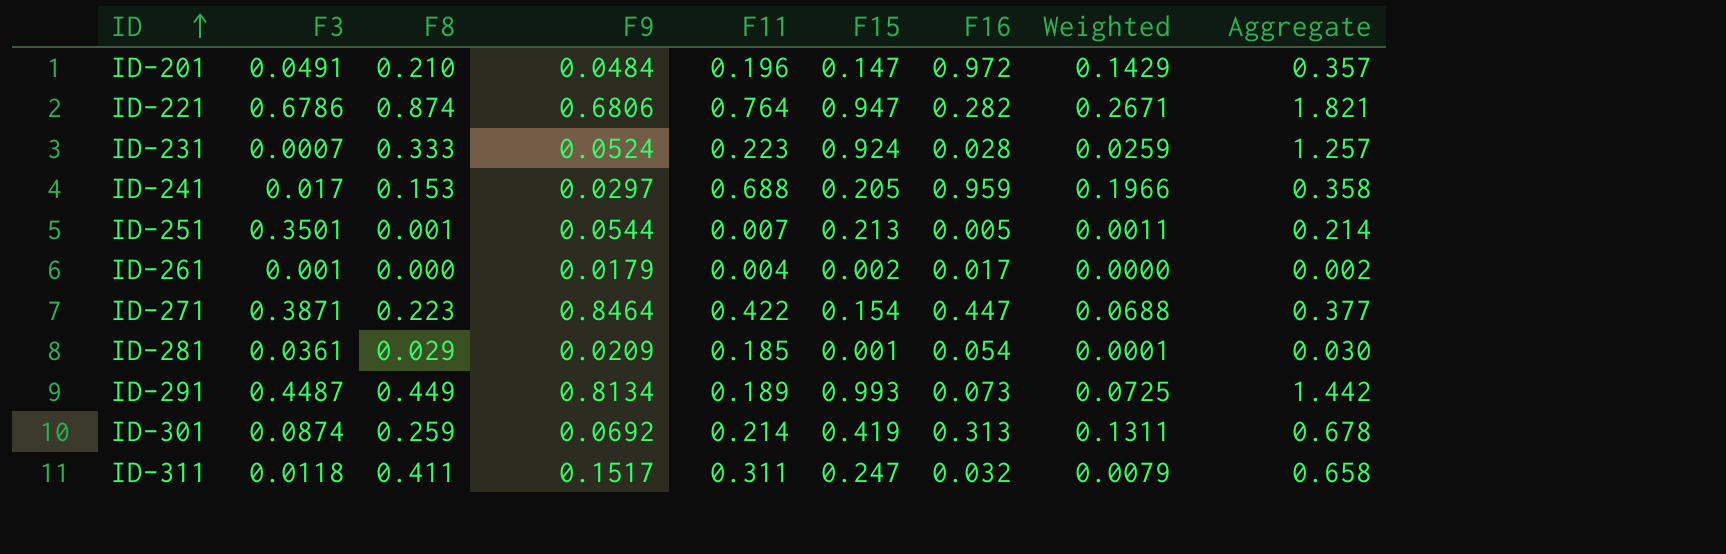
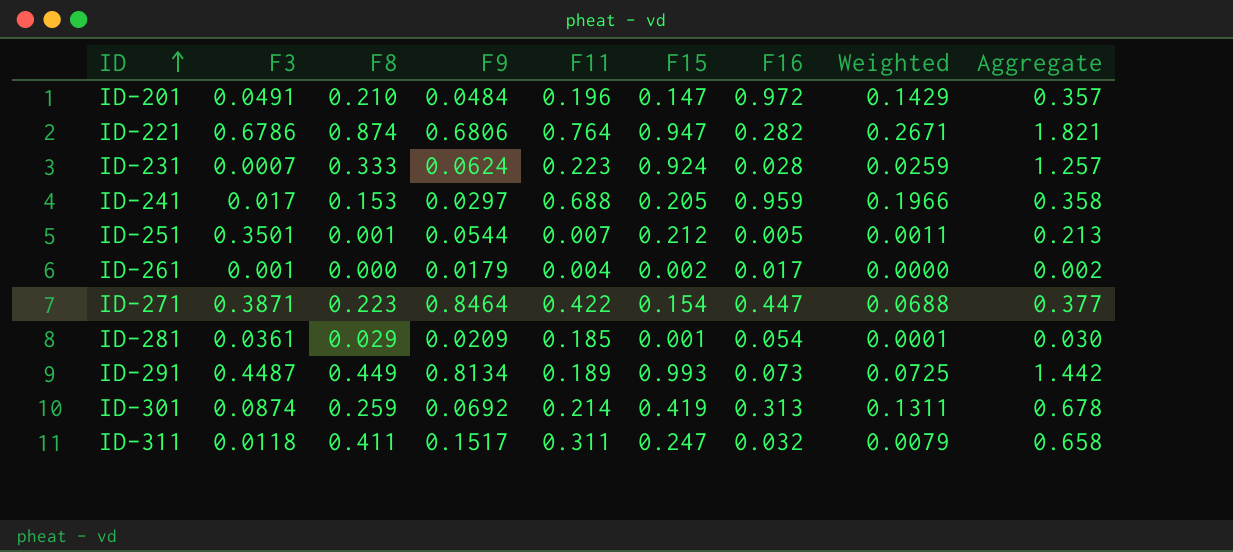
ID-231 | F9: 0.0524 -> 0.0624
ID-251 | F15: 0.213 -> 0.212
ID-251 | Aggregate: 0.214 -> 0.213

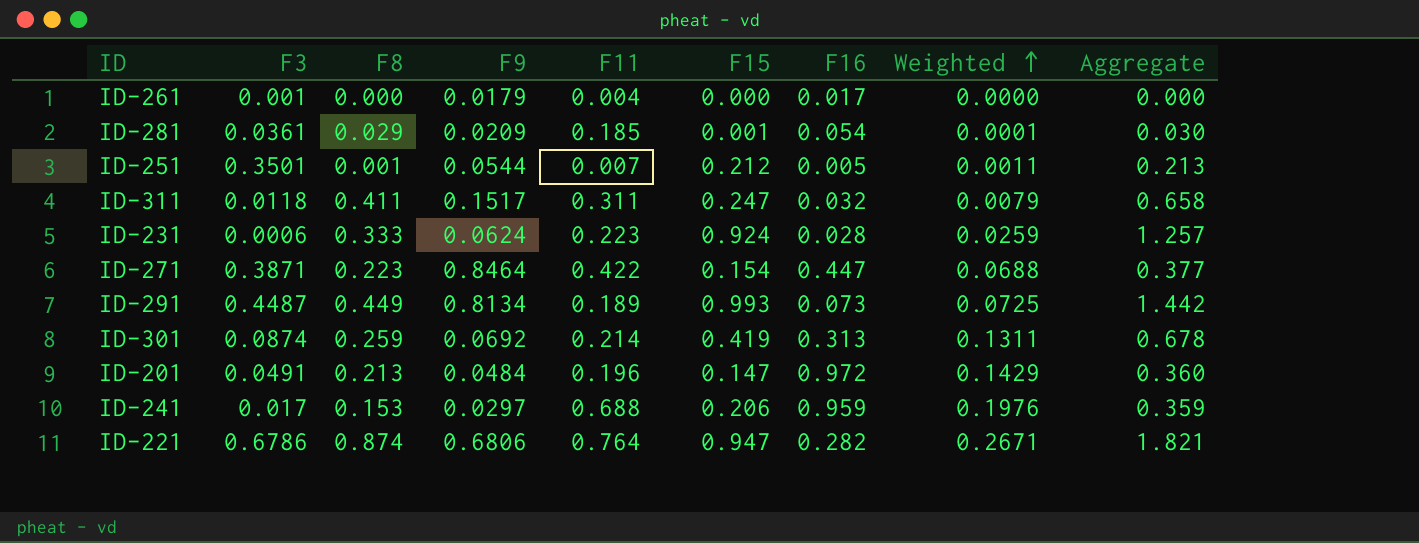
row order: ID ascending -> Weighted ascending
ID-261 | F15: 0.002 -> 0.000
ID-261 | Aggregate: 0.002 -> 0.000
ID-231 | F3: 0.0007 -> 0.0006
ID-201 | F8: 0.210 -> 0.213
ID-201 | Aggregate: 0.357 -> 0.360
ID-241 | F15: 0.205 -> 0.206
ID-241 | Weighted: 0.1966 -> 0.1976
ID-241 | Aggregate: 0.358 -> 0.359

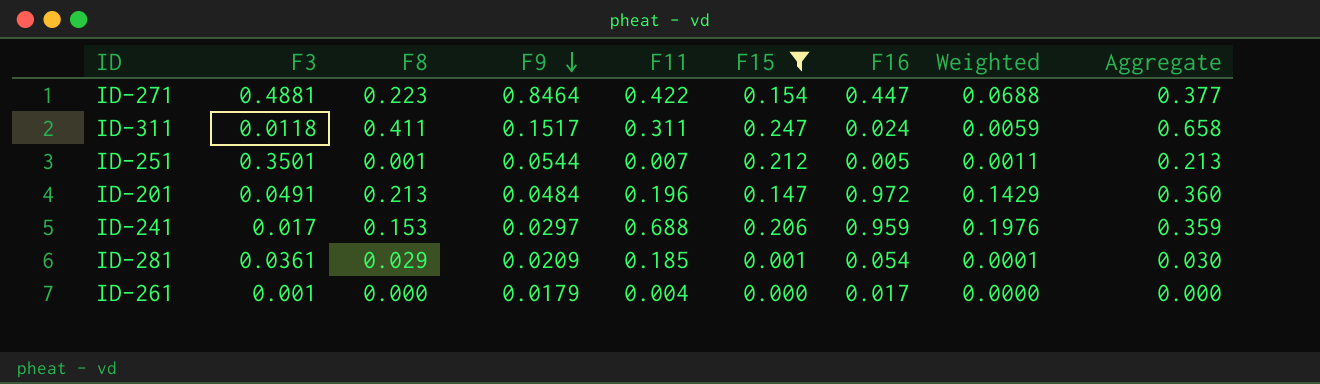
filter: none -> F15 <= 0.247
row order: Weighted ascending -> F9 descending
ID-271 | F3: 0.3871 -> 0.4881
ID-311 | F16: 0.032 -> 0.024
ID-311 | Weighted: 0.0079 -> 0.0059

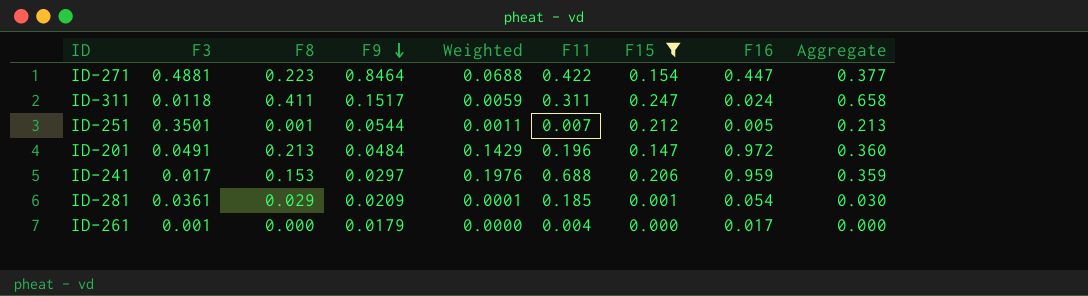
column Weighted | position: 8 -> 5

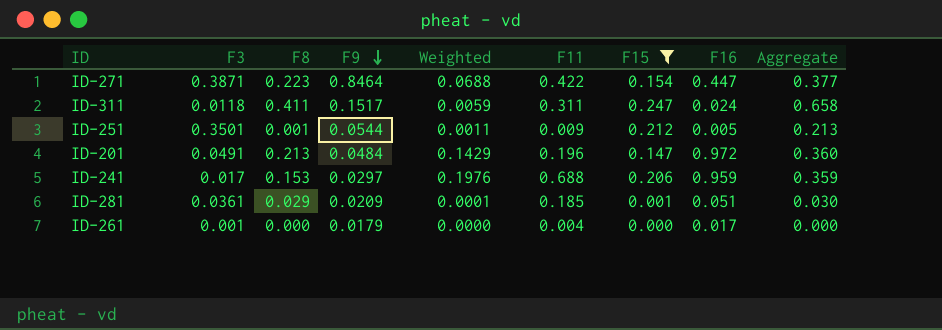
ID-271 | F3: 0.4881 -> 0.3871
ID-251 | F11: 0.007 -> 0.009
ID-281 | F16: 0.054 -> 0.051

